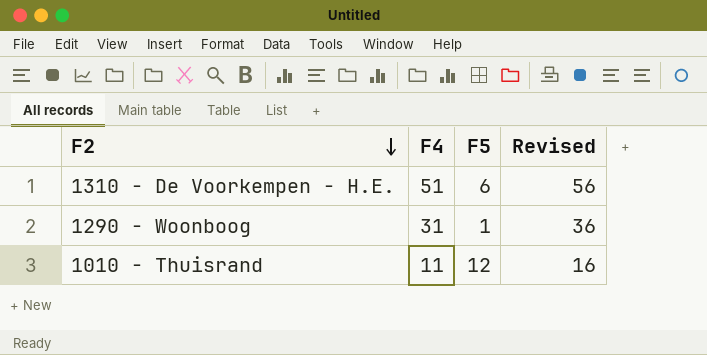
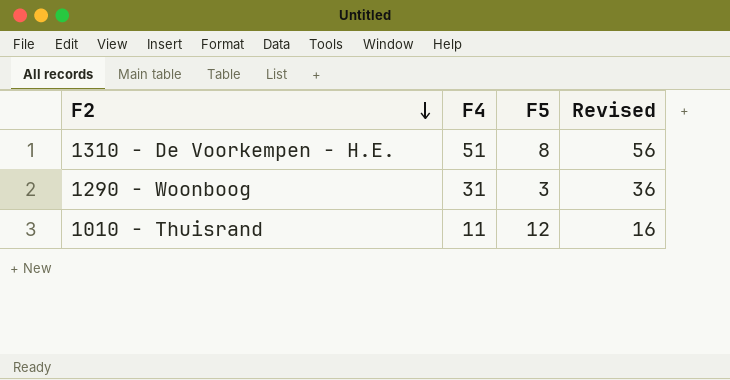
1310 - De Voorkempen - H.E. | F5: 6 -> 8
1290 - Woonboog | F5: 1 -> 3

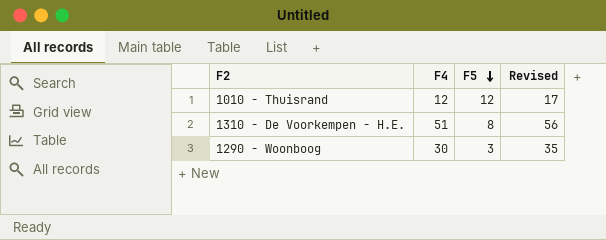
row order: F2 descending -> F5 descending
1010 - Thuisrand | F4: 11 -> 12
1010 - Thuisrand | Revised: 16 -> 17
1290 - Woonboog | F4: 31 -> 30
1290 - Woonboog | Revised: 36 -> 35

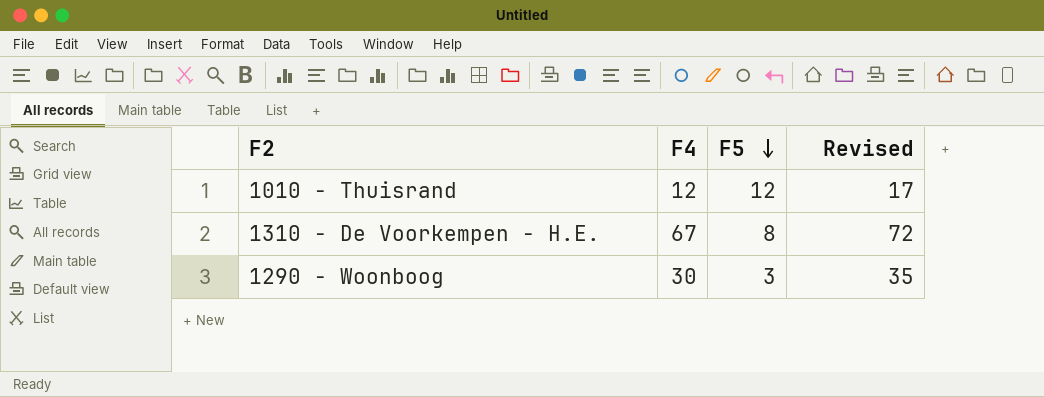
1310 - De Voorkempen - H.E. | F4: 51 -> 67
1310 - De Voorkempen - H.E. | Revised: 56 -> 72

